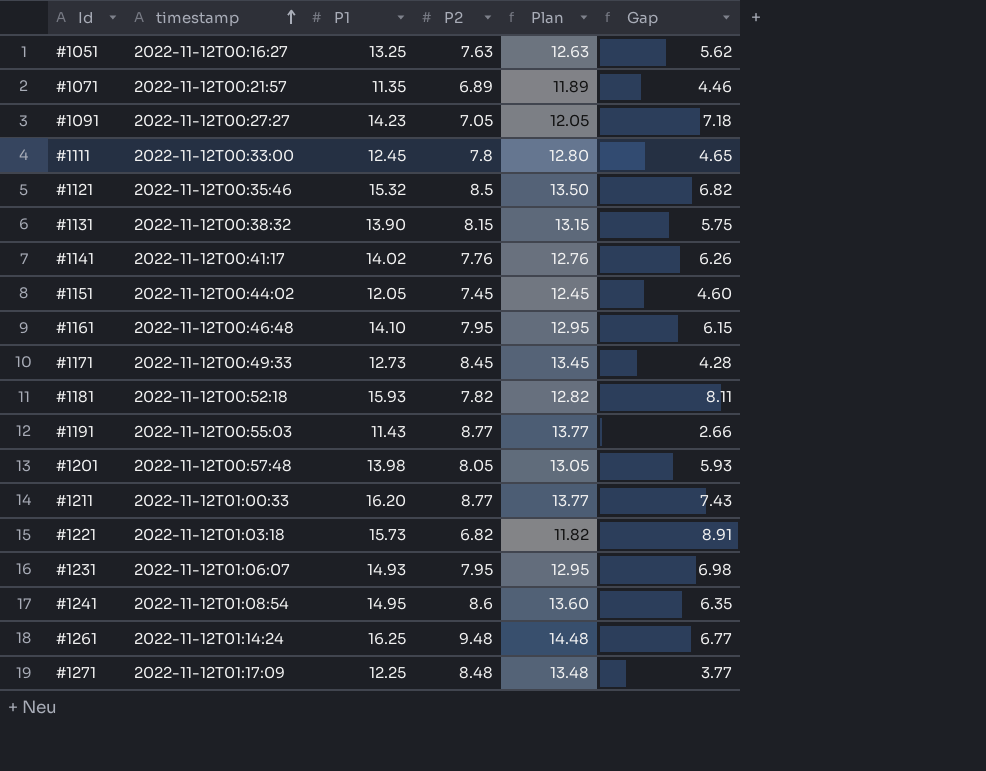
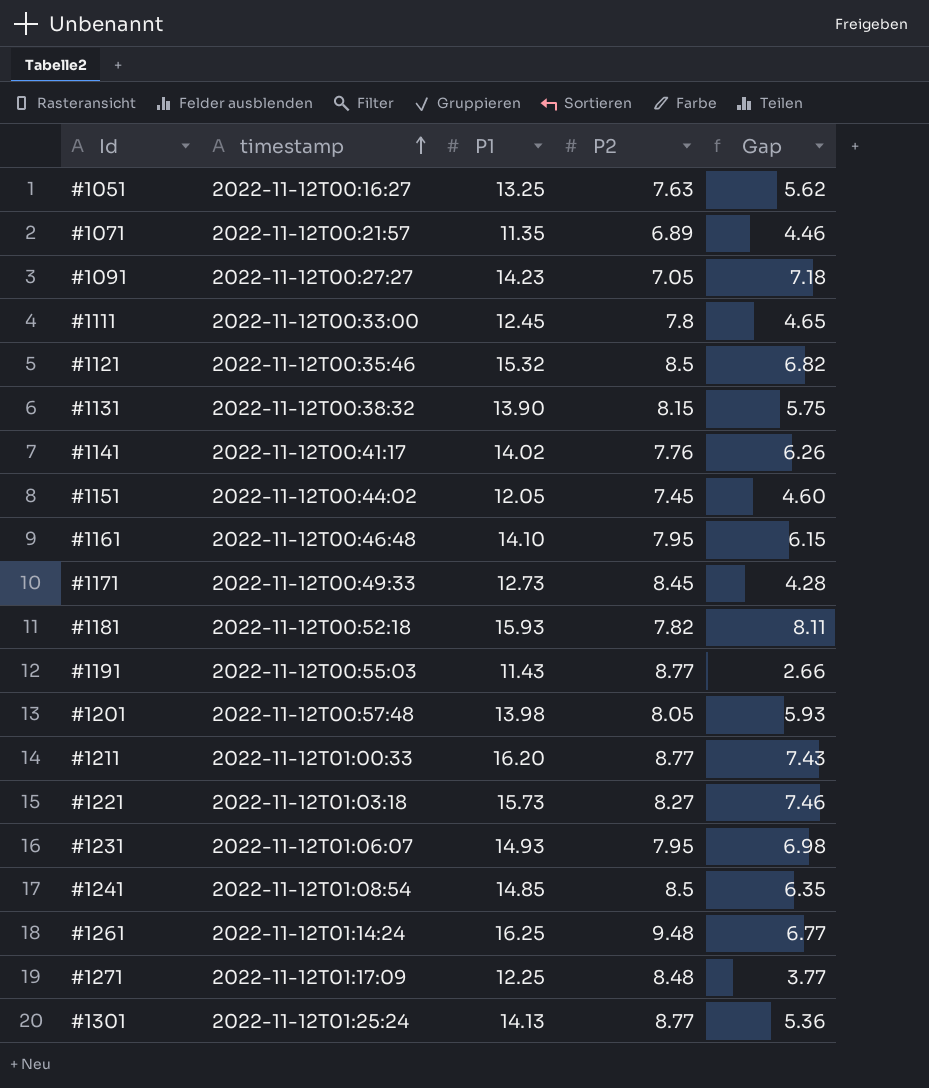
column Plan | formula: [P2] + 5 -> none
#1221 | P2: 6.82 -> 8.27
#1221 | Gap: 8.91 -> 7.46
#1241 | P1: 14.95 -> 14.85
#1241 | P2: 8.6 -> 8.5
row #1301: none -> 2022-11-12T01:25:24 | 14.13 | 8.77 | 5.36

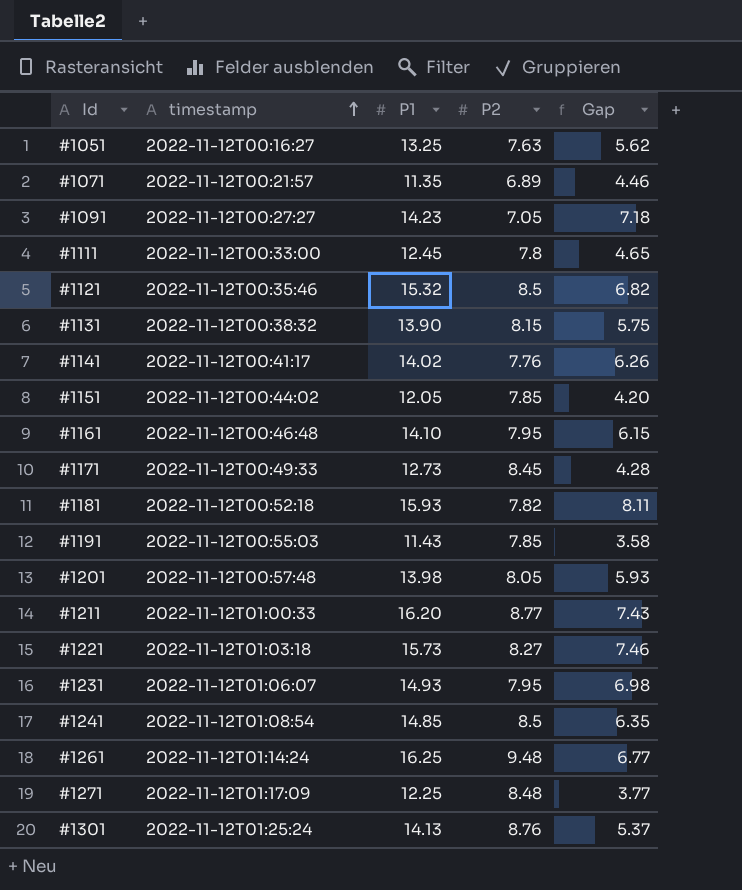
#1151 | P2: 7.45 -> 7.85
#1151 | Gap: 4.60 -> 4.20
#1191 | P2: 8.77 -> 7.85
#1191 | Gap: 2.66 -> 3.58
#1301 | P2: 8.77 -> 8.76
#1301 | Gap: 5.36 -> 5.37

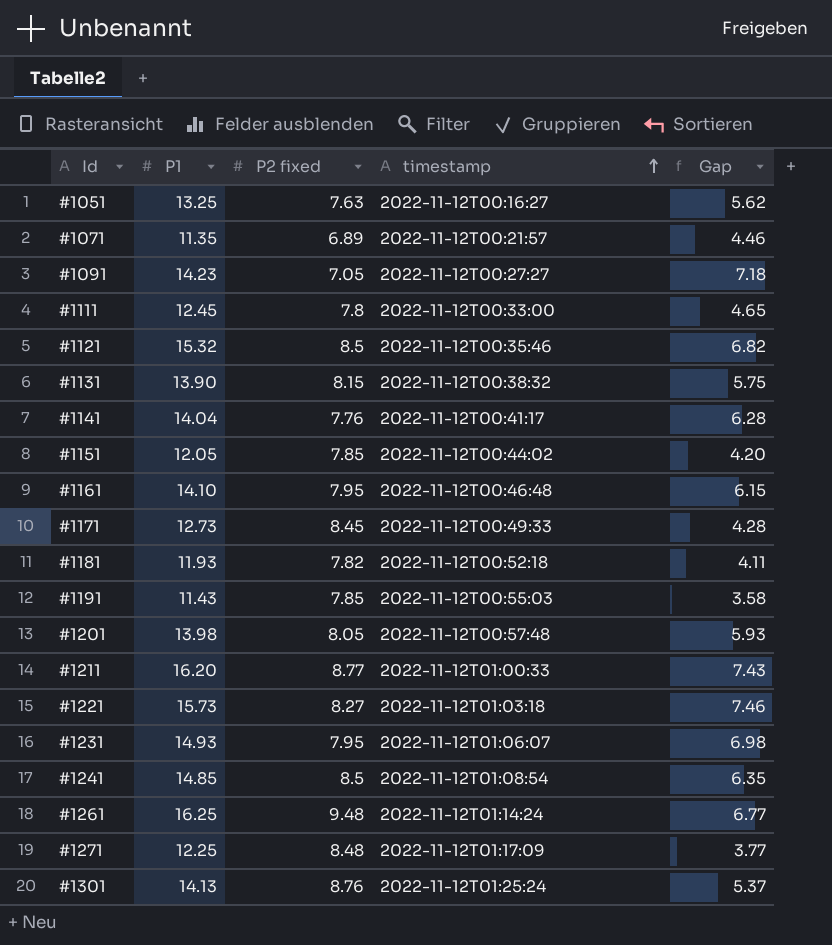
column name: P2 -> P2 fixed
column timestamp | position: 2 -> 4
#1141 | P1: 14.02 -> 14.04
#1141 | Gap: 6.26 -> 6.28
#1181 | P1: 15.93 -> 11.93
#1181 | Gap: 8.11 -> 4.11

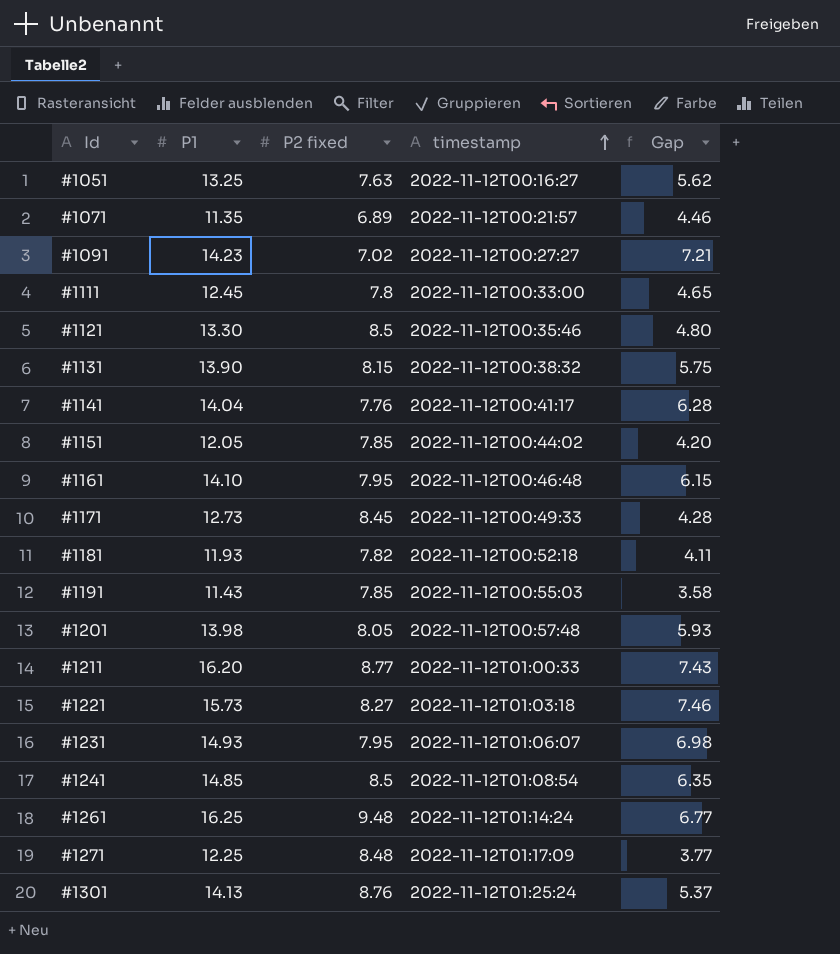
#1091 | P2 fixed: 7.05 -> 7.02
#1091 | Gap: 7.18 -> 7.21
#1121 | P1: 15.32 -> 13.30
#1121 | Gap: 6.82 -> 4.80

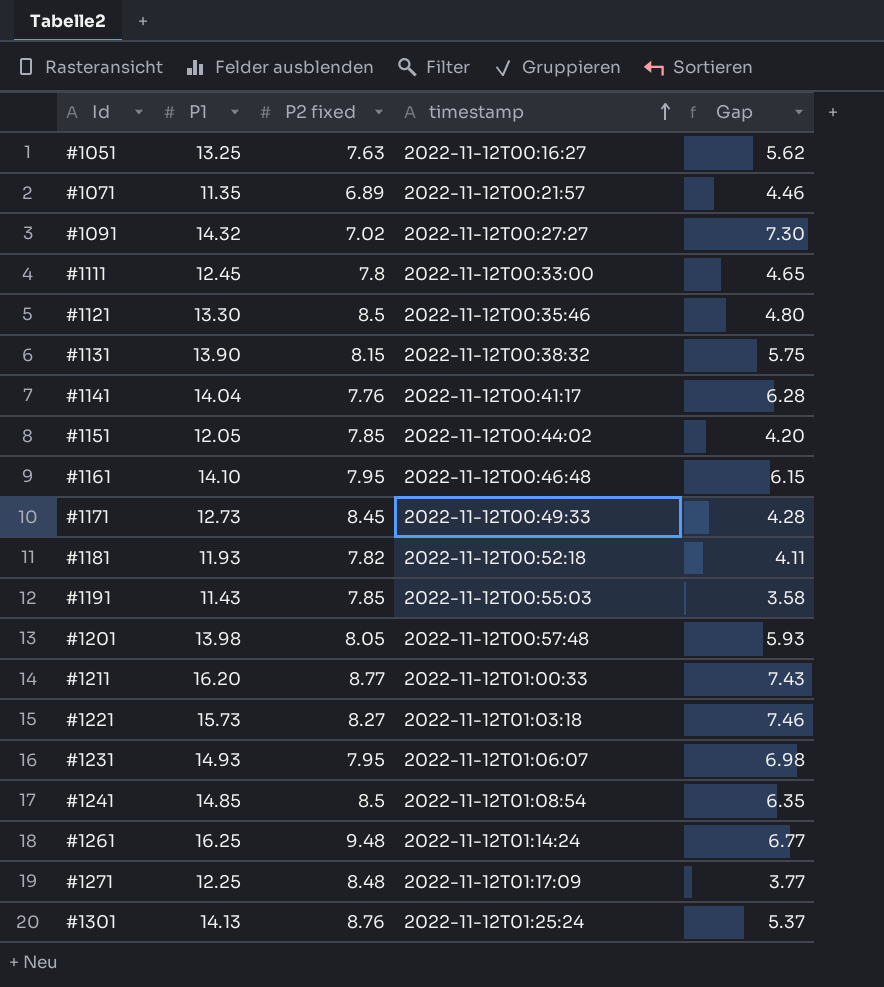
#1091 | P1: 14.23 -> 14.32
#1091 | Gap: 7.21 -> 7.30

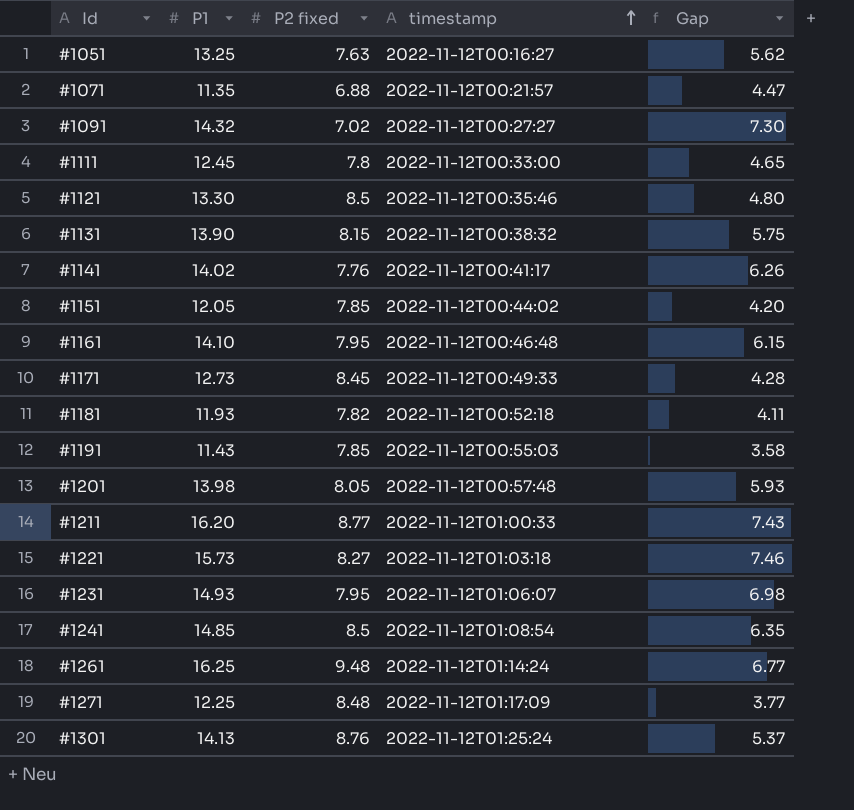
#1071 | P2 fixed: 6.89 -> 6.88
#1071 | Gap: 4.46 -> 4.47
#1141 | P1: 14.04 -> 14.02
#1141 | Gap: 6.28 -> 6.26

